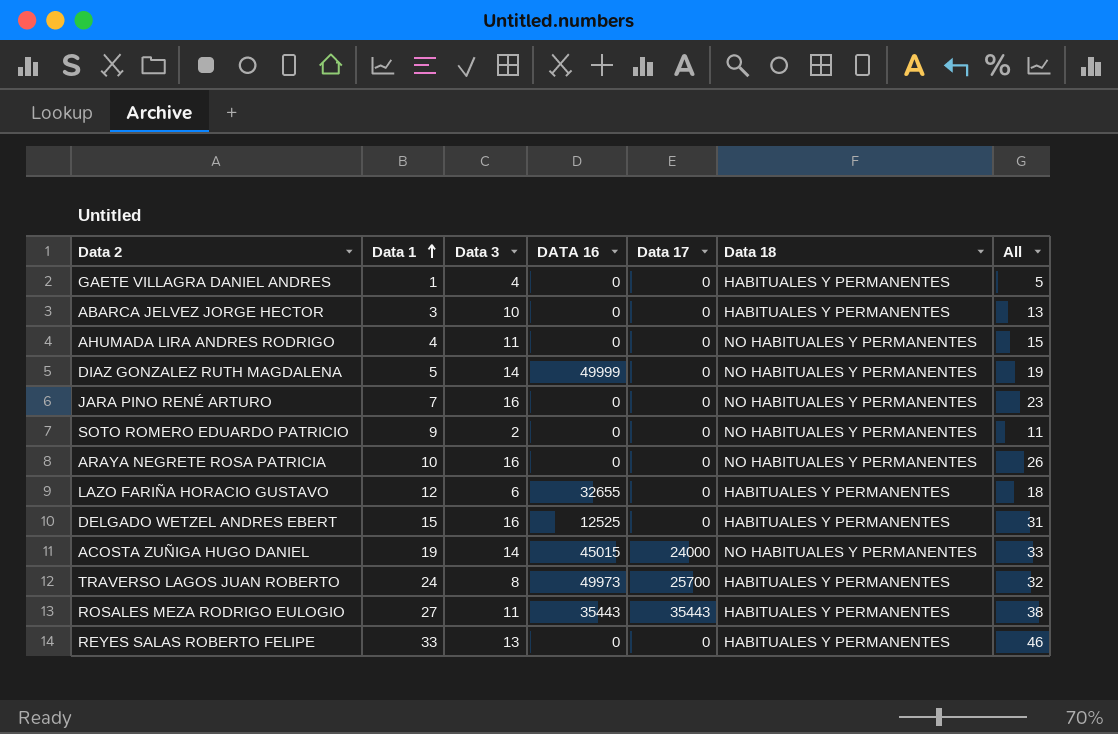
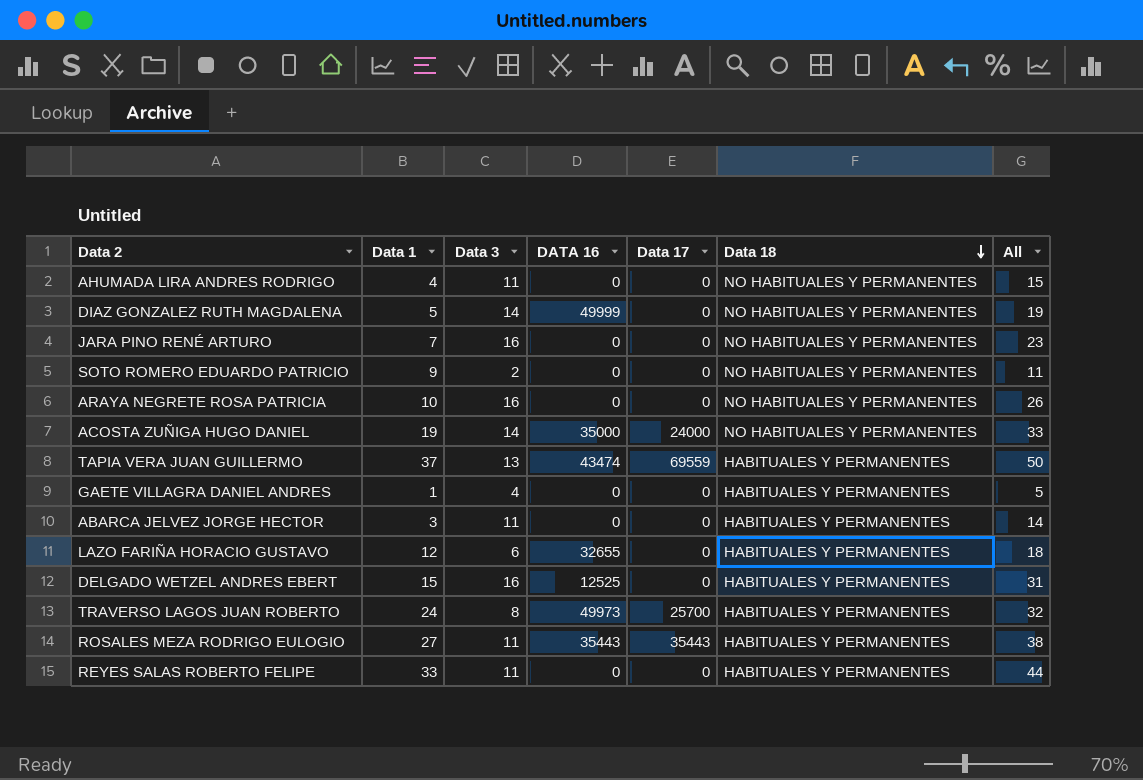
row order: Data 1 ascending -> Data 18 descending
ACOSTA ZUÑIGA HUGO DANIEL | DATA 16: 45015 -> 35000
row TAPIA VERA JUAN GUILLERMO: none -> 37 | 13 | 43474 | 69559 | HABITUALES Y PERMANENTES | 50
ABARCA JELVEZ JORGE HECTOR | Data 3: 10 -> 11
ABARCA JELVEZ JORGE HECTOR | All: 13 -> 14
REYES SALAS ROBERTO FELIPE | Data 3: 13 -> 11
REYES SALAS ROBERTO FELIPE | All: 46 -> 44

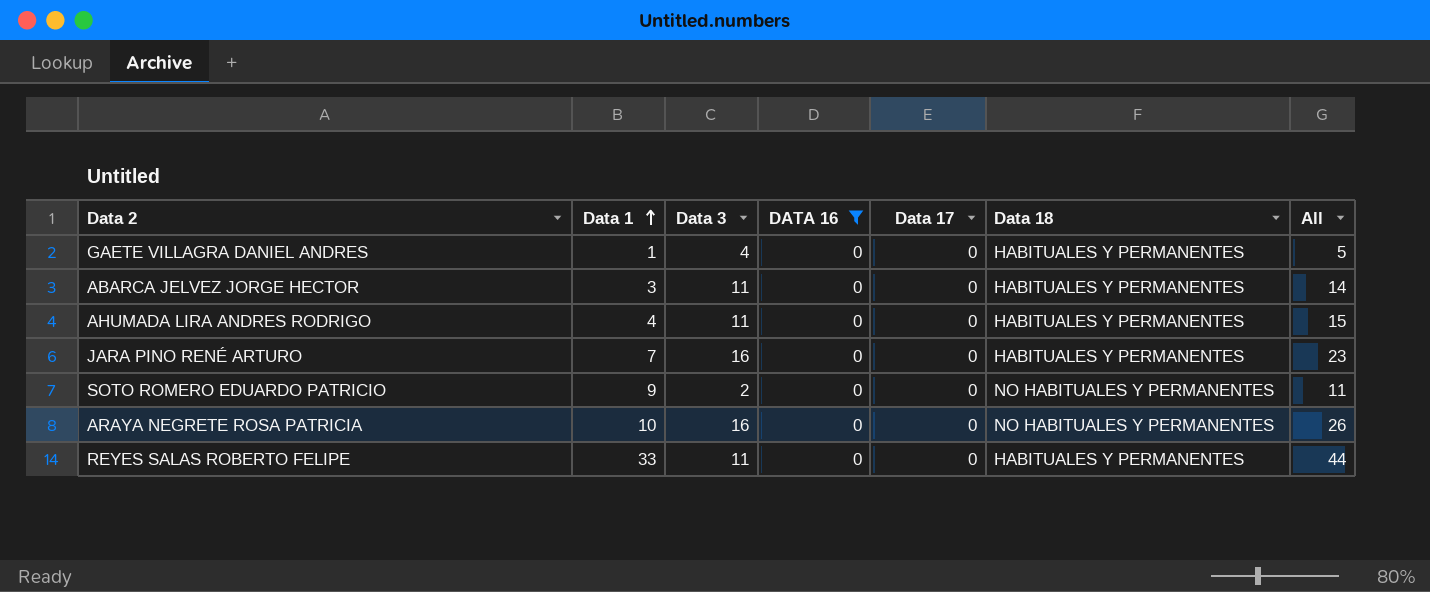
filter: none -> DATA 16 = 0
row order: Data 18 descending -> Data 1 ascending
AHUMADA LIRA ANDRES RODRIGO | Data 18: NO HABITUALES Y PERMANENTES -> HABITUALES Y PERMANENTES
JARA PINO RENÉ ARTURO | Data 18: NO HABITUALES Y PERMANENTES -> HABITUALES Y PERMANENTES

